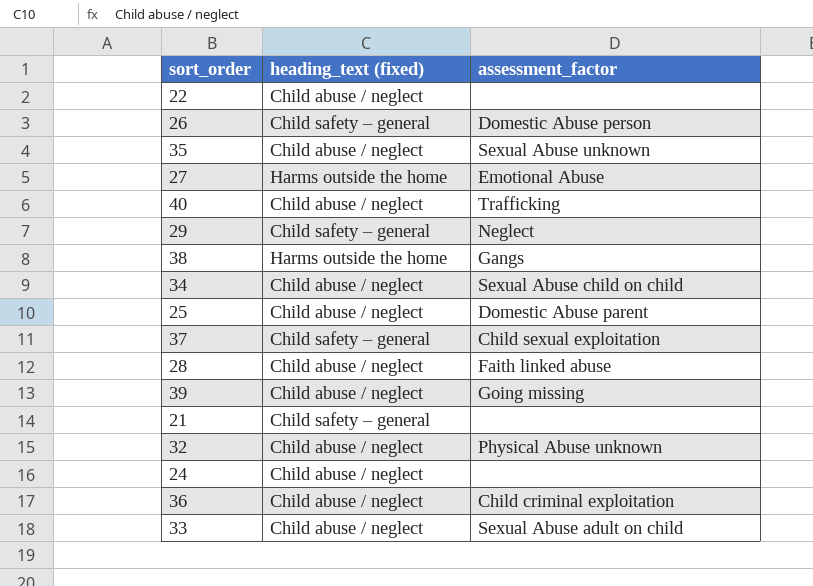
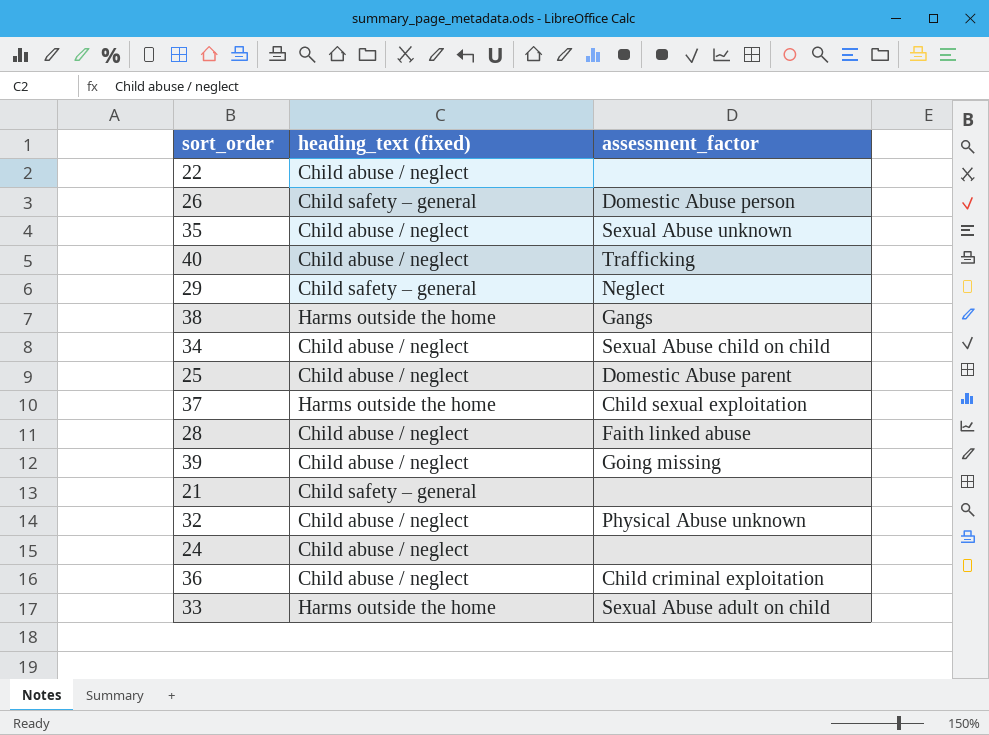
row 27: Harms outside the home | Emotional Abuse -> none
37 | heading_text (fixed): Child safety – general -> Harms outside the home
33 | heading_text (fixed): Child abuse / neglect -> Harms outside the home

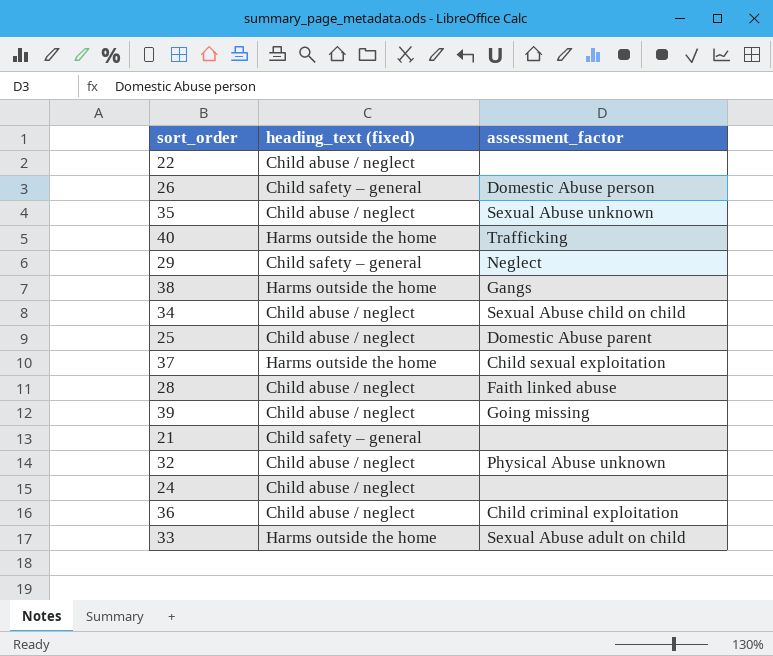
40 | heading_text (fixed): Child abuse / neglect -> Harms outside the home

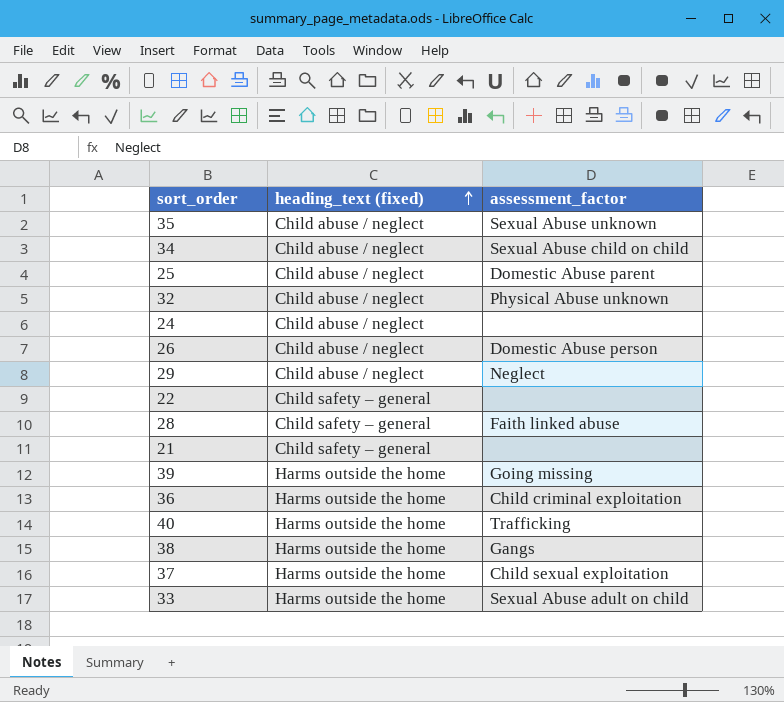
row order: none -> heading_text (fixed) ascending
26 | heading_text (fixed): Child safety – general -> Child abuse / neglect
29 | heading_text (fixed): Child safety – general -> Child abuse / neglect
22 | heading_text (fixed): Child abuse / neglect -> Child safety – general
28 | heading_text (fixed): Child abuse / neglect -> Child safety – general
39 | heading_text (fixed): Child abuse / neglect -> Harms outside the home
36 | heading_text (fixed): Child abuse / neglect -> Harms outside the home

